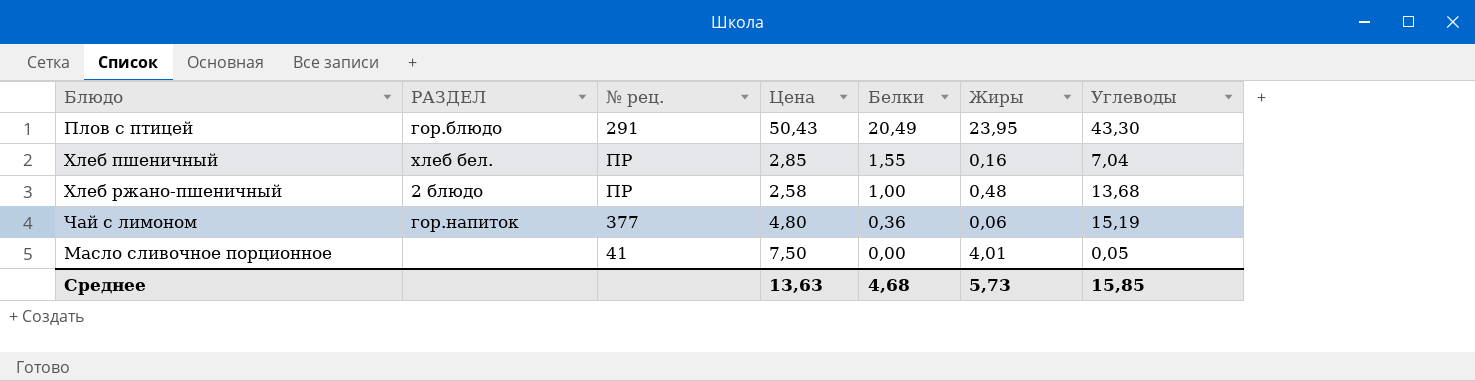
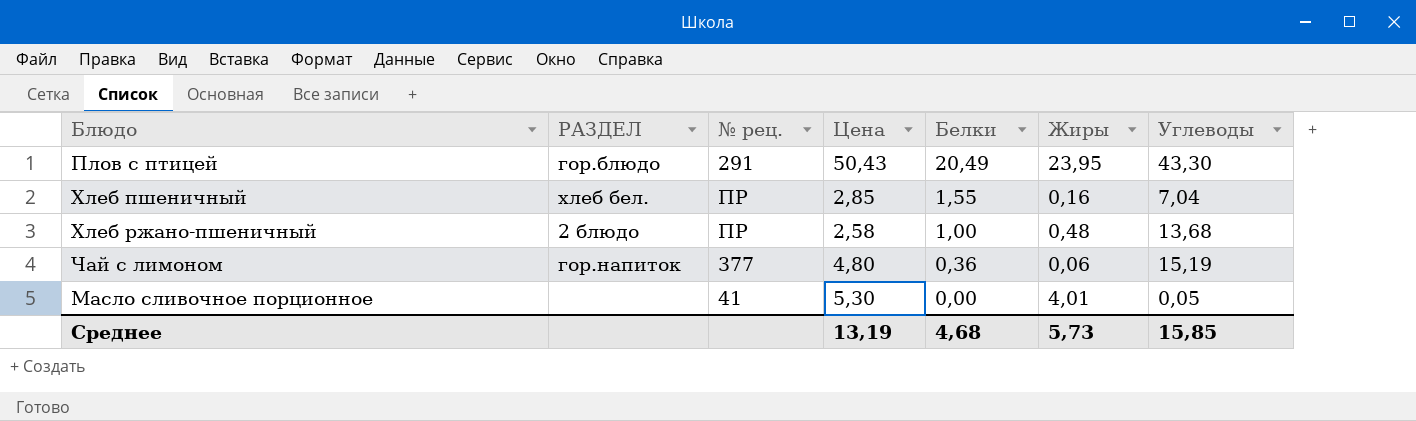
Масло сливочное порционное | Цена: 7,50 -> 5,30
Среднее | Цена: 13,63 -> 13,19

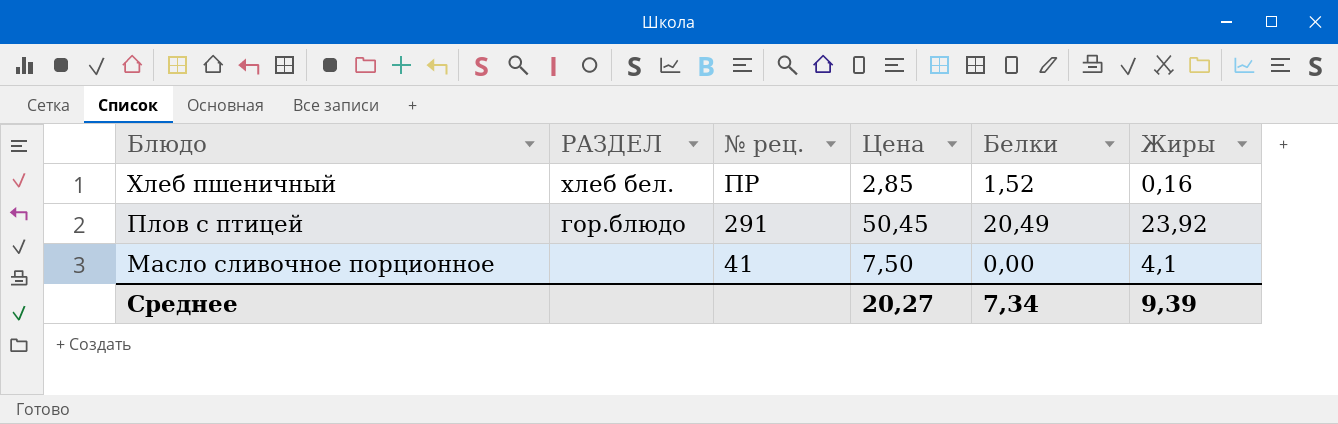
row order: Белки descending -> Блюдо descending
column Углеводы | position: 7 -> none
row Хлеб ржано-пшеничный: 2 блюдо | ПР | 2,58 | 1,00 | 0,48 | 13,68 -> none
row Чай с лимоном: гор.напиток | 377 | 4,80 | 0,36 | 0,06 | 15,19 -> none
Хлеб пшеничный | Белки: 1,55 -> 1,52
Плов с птицей | Цена: 50,43 -> 50,45
Плов с птицей | Жиры: 23,95 -> 23,92
Масло сливочное порционное | Цена: 5,30 -> 7,50
Масло сливочное порционное | Жиры: 4,01 -> 4,1
Среднее | Цена: 13,19 -> 20,27
Среднее | Белки: 4,68 -> 7,34
Среднее | Жиры: 5,73 -> 9,39

